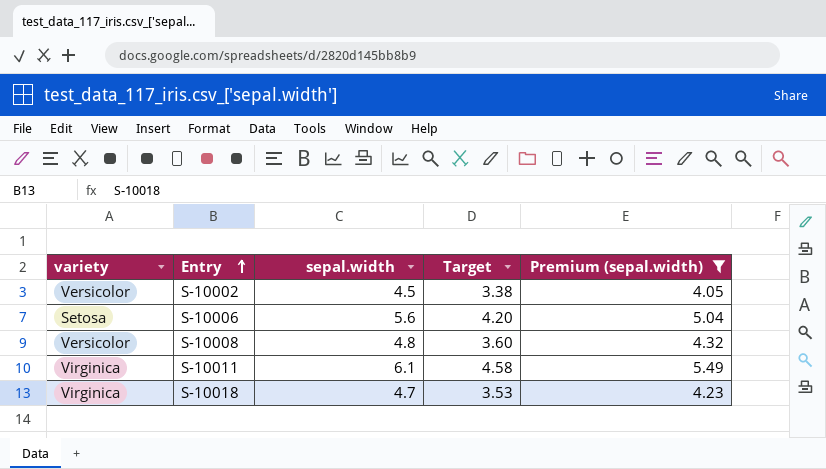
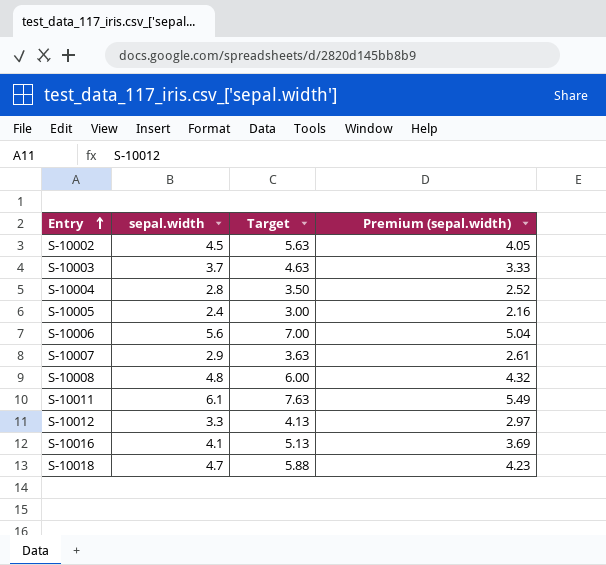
filter: Premium (sepal.width) >= 4.05 -> none
column variety | position: 1 -> none
column Target | formula: [sepal.width] * 0.75 -> [sepal.width] * 1.25

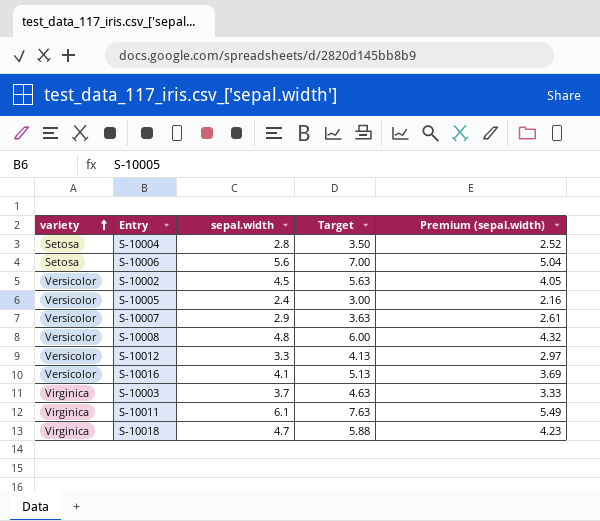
row order: Entry ascending -> variety ascending
column variety | position: none -> 1

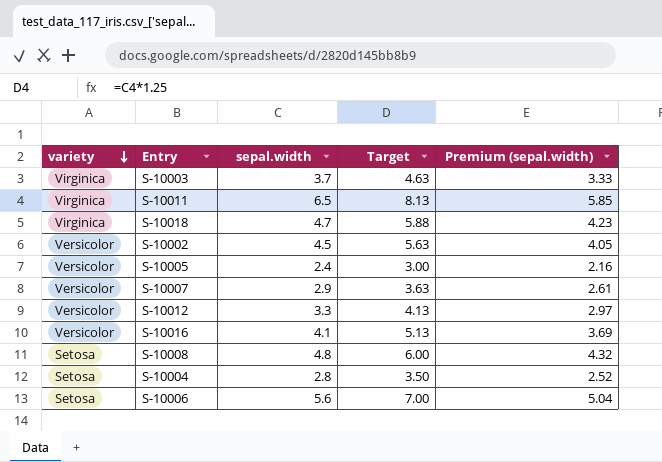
row order: variety ascending -> variety descending
S-10011 | sepal.width: 6.1 -> 6.5
S-10011 | Target: 7.63 -> 8.13
S-10011 | Premium (sepal.width): 5.49 -> 5.85
S-10008 | variety: Versicolor -> Setosa

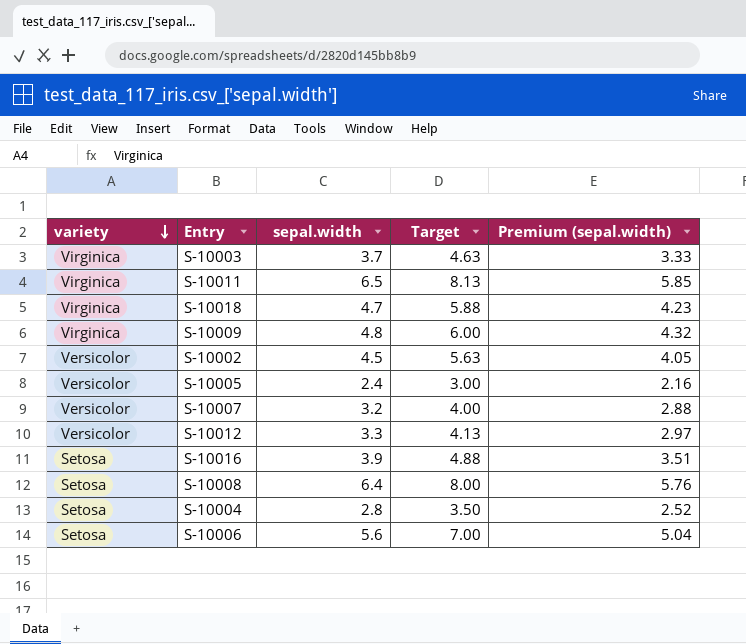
row S-10009: none -> Virginica | 4.8 | 6.00 | 4.32
S-10007 | sepal.width: 2.9 -> 3.2
S-10007 | Target: 3.63 -> 4.00
S-10007 | Premium (sepal.width): 2.61 -> 2.88
S-10016 | variety: Versicolor -> Setosa
S-10016 | sepal.width: 4.1 -> 3.9
S-10016 | Target: 5.13 -> 4.88
S-10016 | Premium (sepal.width): 3.69 -> 3.51
S-10008 | sepal.width: 4.8 -> 6.4
S-10008 | Target: 6.00 -> 8.00
S-10008 | Premium (sepal.width): 4.32 -> 5.76

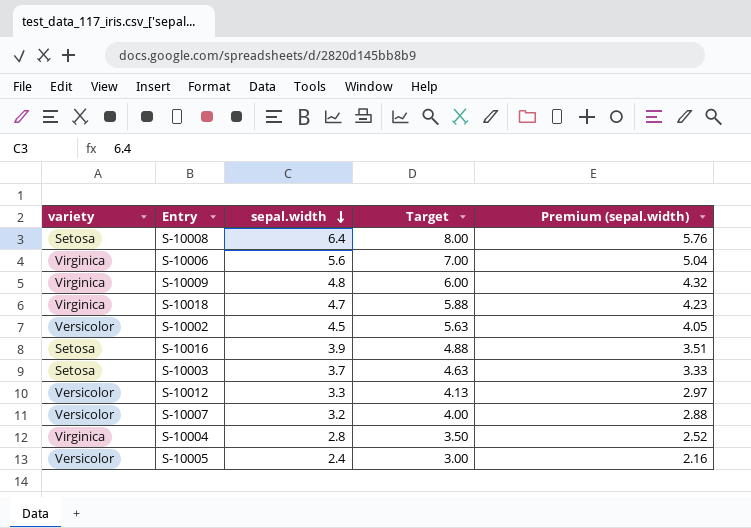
row order: variety descending -> sepal.width descending
row S-10011: Virginica | 6.5 | 8.13 | 5.85 -> none
S-10006 | variety: Setosa -> Virginica
S-10003 | variety: Virginica -> Setosa
S-10004 | variety: Setosa -> Virginica

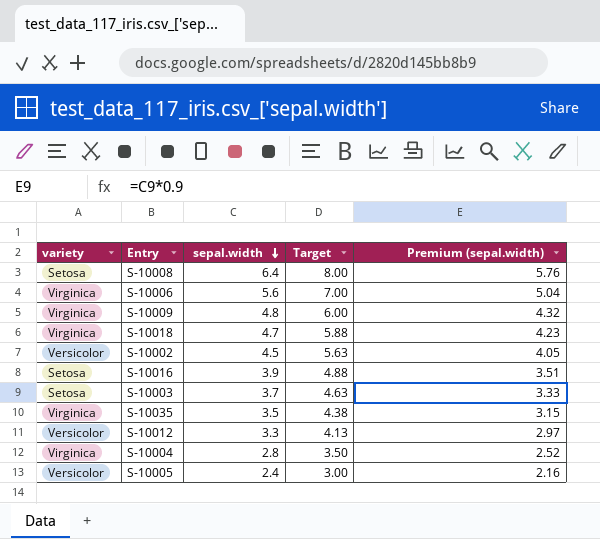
row S-10007: Versicolor | 3.2 | 4.00 | 2.88 -> none
row S-10035: none -> Virginica | 3.5 | 4.38 | 3.15

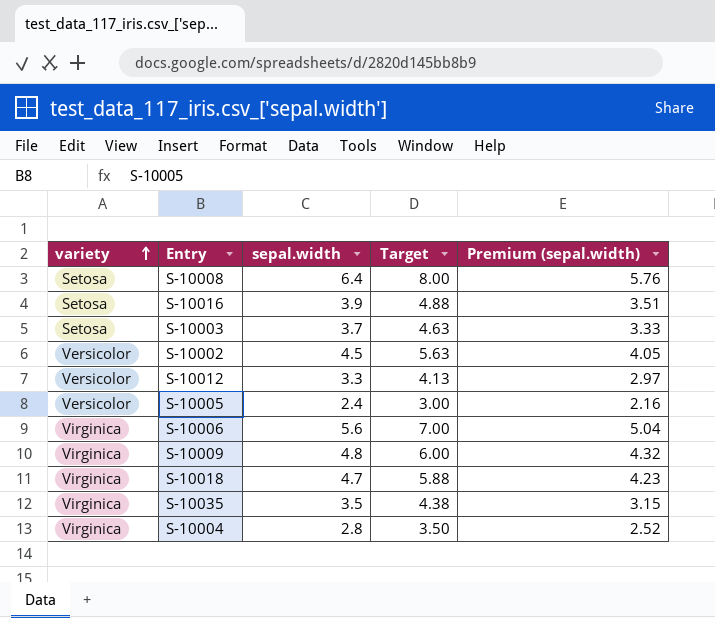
row order: sepal.width descending -> variety ascending

